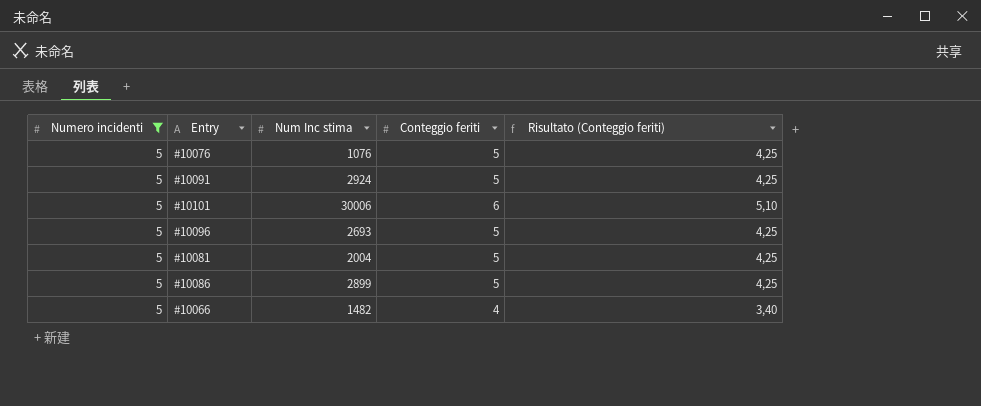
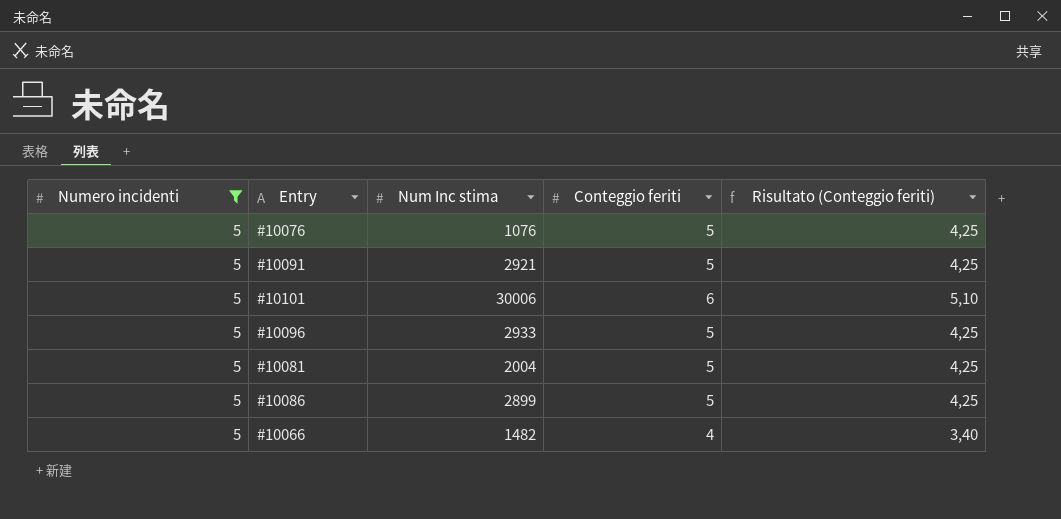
#10091 | Num Inc stima: 2924 -> 2921
#10096 | Num Inc stima: 2693 -> 2933

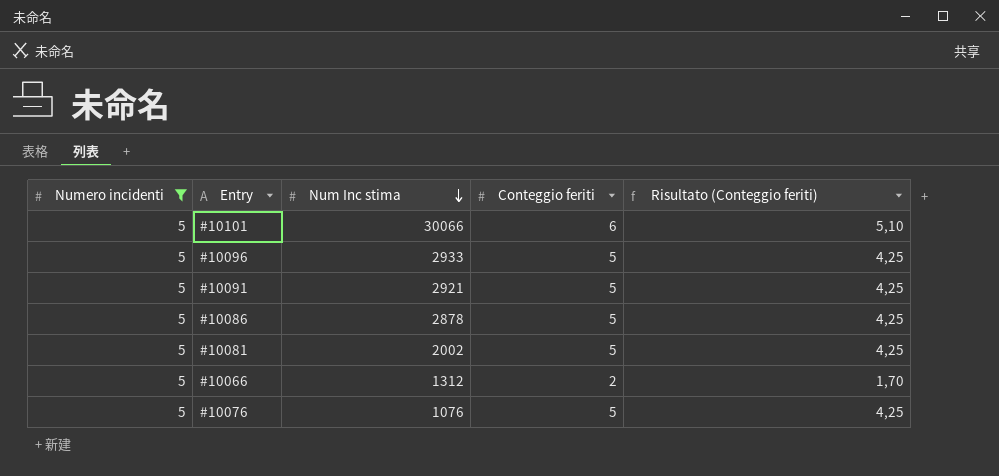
row order: none -> Num Inc stima descending
#10101 | Num Inc stima: 30006 -> 30066
#10086 | Num Inc stima: 2899 -> 2878
#10081 | Num Inc stima: 2004 -> 2002
#10066 | Num Inc stima: 1482 -> 1312
#10066 | Conteggio feriti: 4 -> 2
#10066 | Risultato (Conteggio feriti): 3,40 -> 1,70

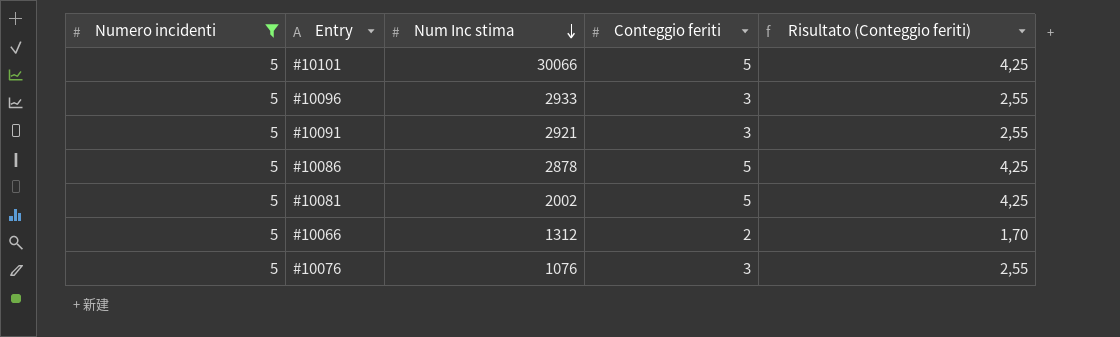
#10101 | Conteggio feriti: 6 -> 5
#10101 | Risultato (Conteggio feriti): 5,10 -> 4,25
#10096 | Conteggio feriti: 5 -> 3
#10096 | Risultato (Conteggio feriti): 4,25 -> 2,55
#10091 | Conteggio feriti: 5 -> 3
#10091 | Risultato (Conteggio feriti): 4,25 -> 2,55
#10076 | Conteggio feriti: 5 -> 3
#10076 | Risultato (Conteggio feriti): 4,25 -> 2,55

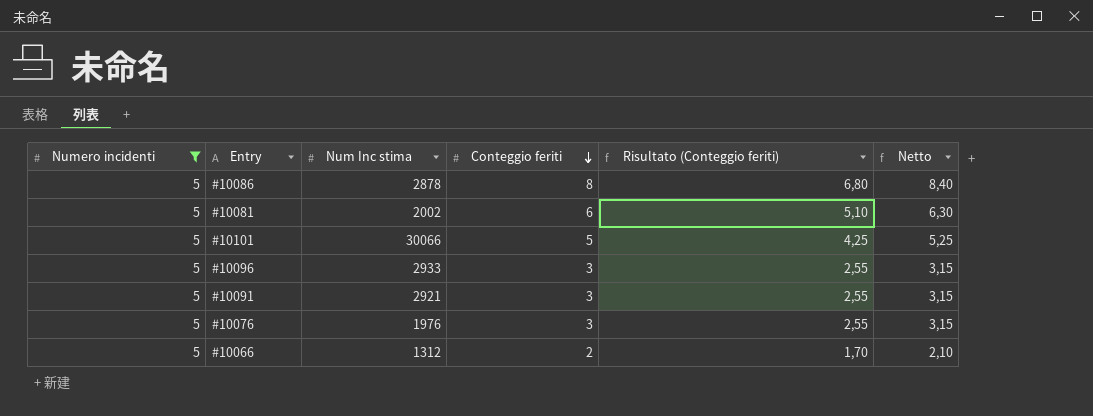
row order: Num Inc stima descending -> Conteggio feriti descending
column Netto | formula: none -> [Conteggio feriti] * 1,05
#10086 | Conteggio feriti: 5 -> 8
#10086 | Risultato (Conteggio feriti): 4,25 -> 6,80
#10081 | Conteggio feriti: 5 -> 6
#10081 | Risultato (Conteggio feriti): 4,25 -> 5,10
#10076 | Num Inc stima: 1076 -> 1976

